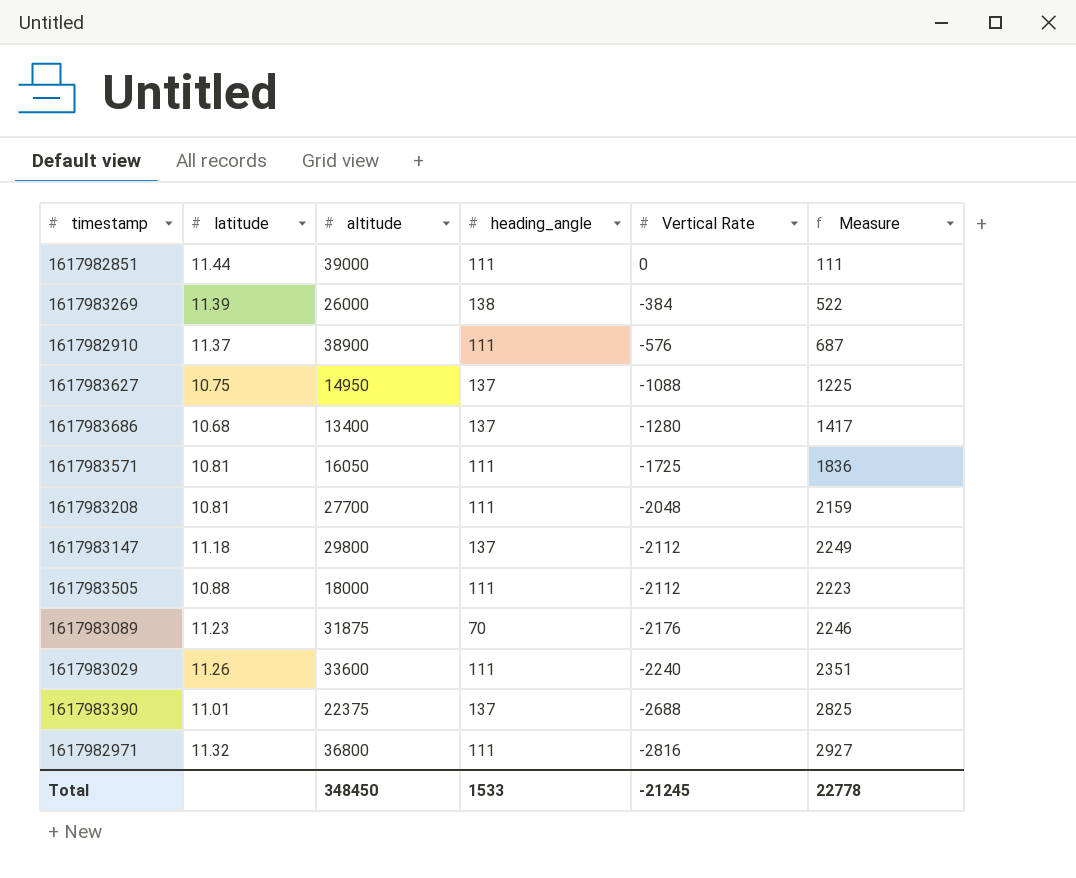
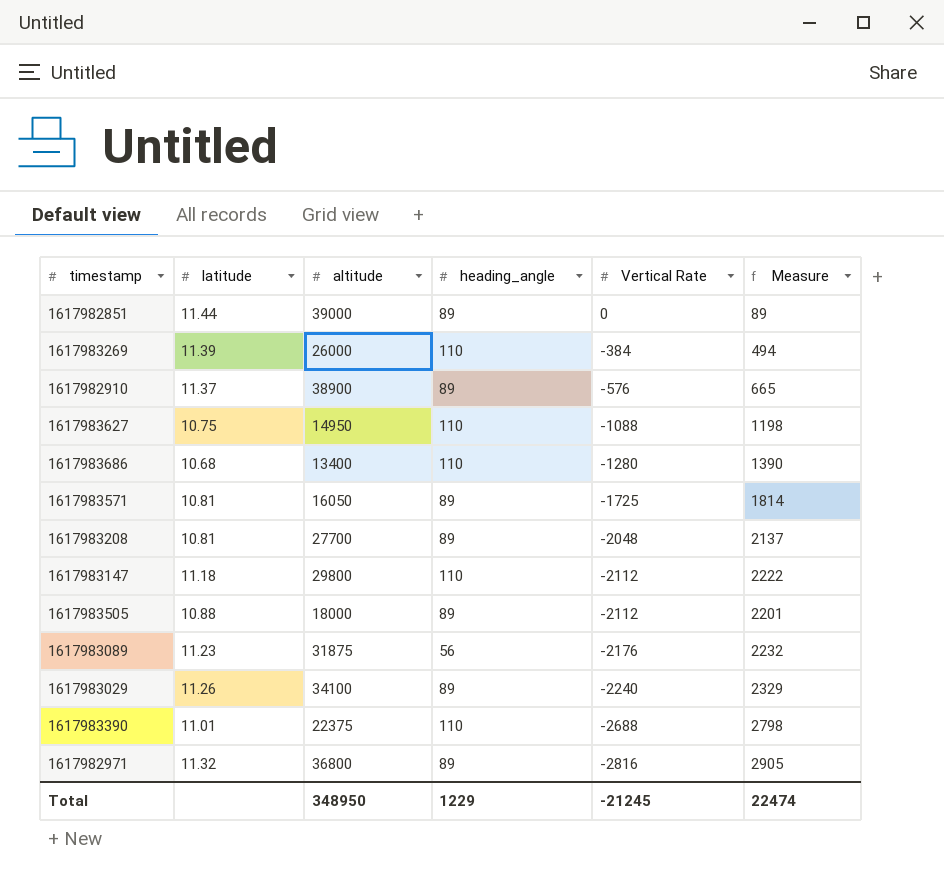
1617982851 | heading_angle: 111 -> 89
1617982851 | Measure: 111 -> 89
1617983269 | heading_angle: 138 -> 110
1617983269 | Measure: 522 -> 494
1617982910 | heading_angle: 111 -> 89
1617982910 | Measure: 687 -> 665
1617983627 | heading_angle: 137 -> 110
1617983627 | Measure: 1225 -> 1198
1617983686 | heading_angle: 137 -> 110
1617983686 | Measure: 1417 -> 1390
1617983571 | heading_angle: 111 -> 89
1617983571 | Measure: 1836 -> 1814
1617983208 | heading_angle: 111 -> 89
1617983208 | Measure: 2159 -> 2137
1617983147 | heading_angle: 137 -> 110
1617983147 | Measure: 2249 -> 2222
1617983505 | heading_angle: 111 -> 89
1617983505 | Measure: 2223 -> 2201
1617983089 | heading_angle: 70 -> 56
1617983089 | Measure: 2246 -> 2232
1617983029 | altitude: 33600 -> 34100
1617983029 | heading_angle: 111 -> 89
1617983029 | Measure: 2351 -> 2329
1617983390 | heading_angle: 137 -> 110
1617983390 | Measure: 2825 -> 2798
1617982971 | heading_angle: 111 -> 89
1617982971 | Measure: 2927 -> 2905
Total | altitude: 348450 -> 348950
Total | heading_angle: 1533 -> 1229
Total | Measure: 22778 -> 22474

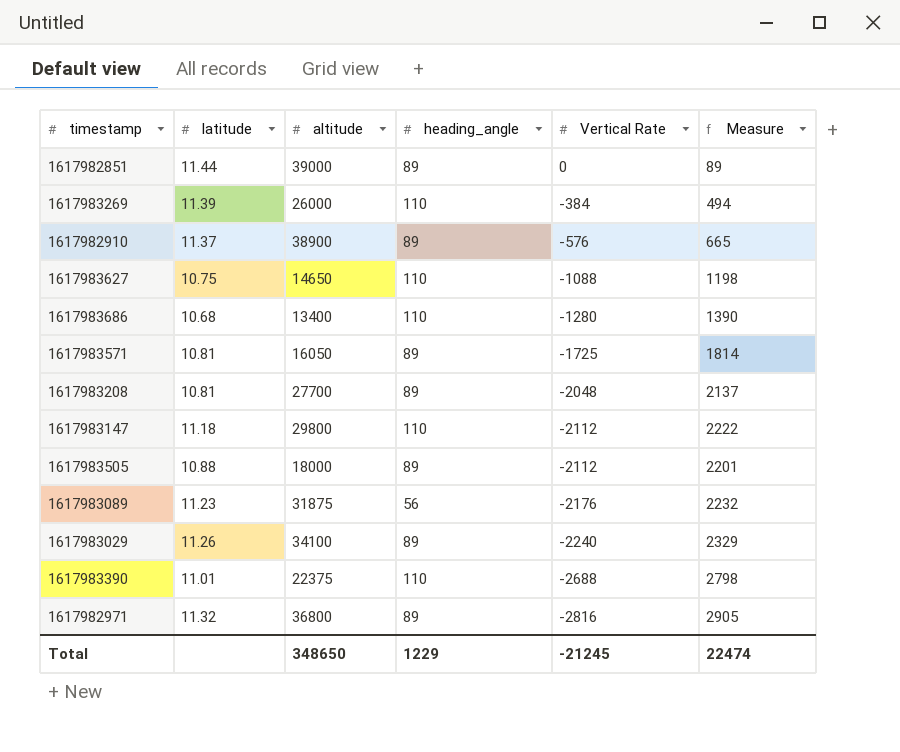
1617983627 | altitude: 14950 -> 14650
Total | altitude: 348950 -> 348650

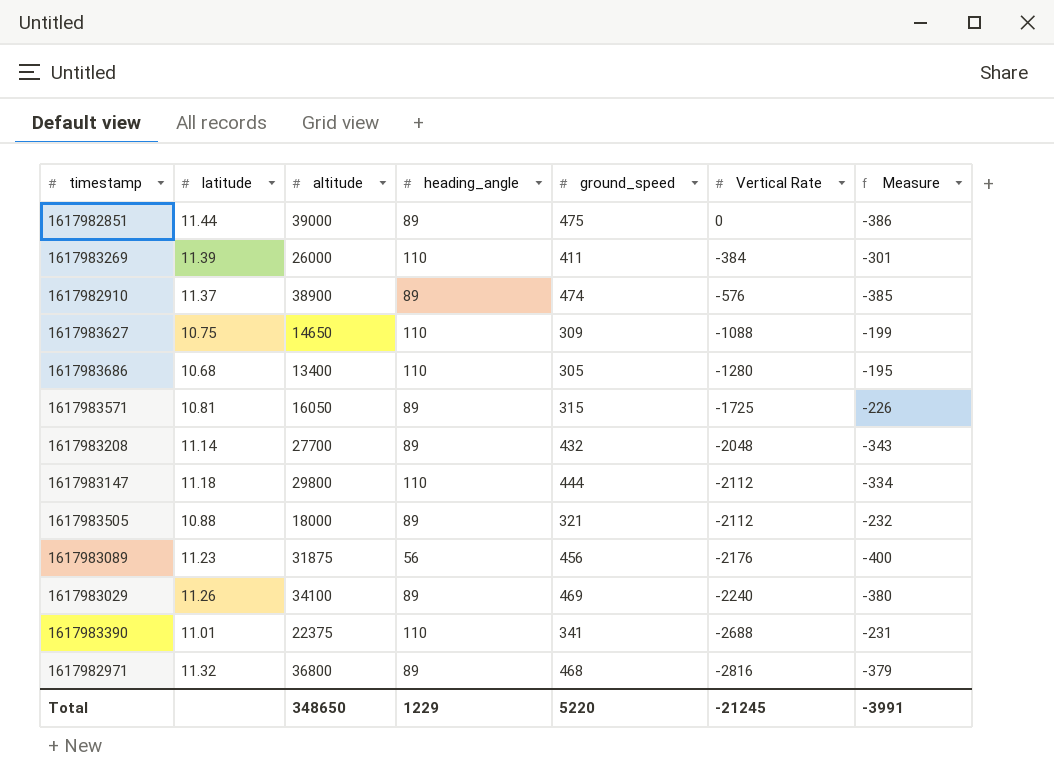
column ground_speed | position: none -> 5
column Measure | formula: [heading_angle] - [Vertical Rate] -> [heading_angle] - [ground_speed]
1617983208 | latitude: 10.81 -> 11.14
Total | Measure: 22474 -> -3991

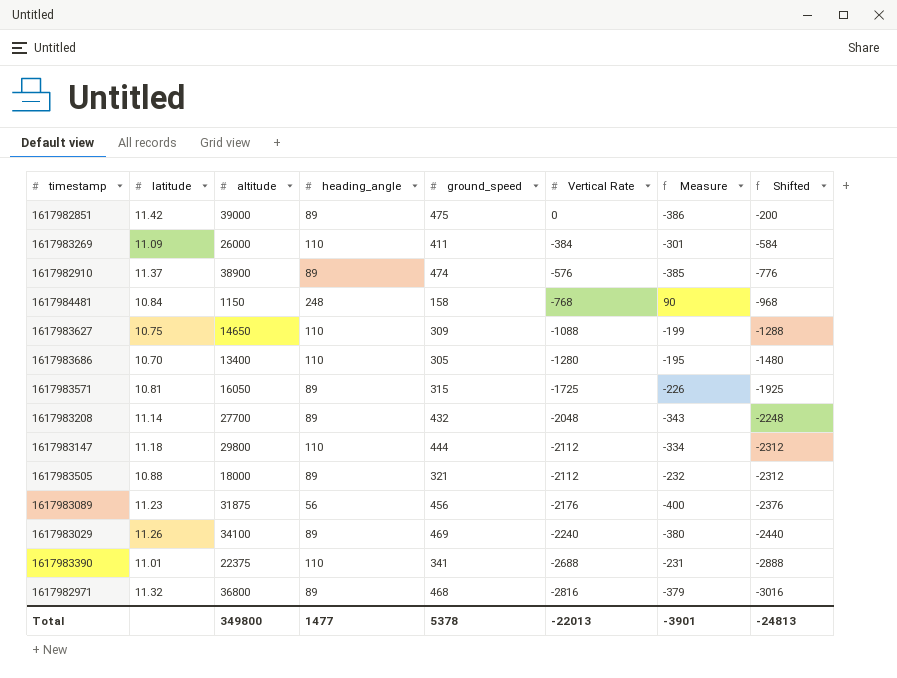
column Shifted | formula: none -> [Vertical Rate] - 200
1617982851 | latitude: 11.44 -> 11.42
1617983269 | latitude: 11.39 -> 11.09
row 1617984481: none -> 10.84 | 1150 | 248 | 158 | -768 | 90 | -968
1617983686 | latitude: 10.68 -> 10.70
Total | altitude: 348650 -> 349800
Total | heading_angle: 1229 -> 1477
Total | ground_speed: 5220 -> 5378
Total | Vertical Rate: -21245 -> -22013
Total | Measure: -3991 -> -3901

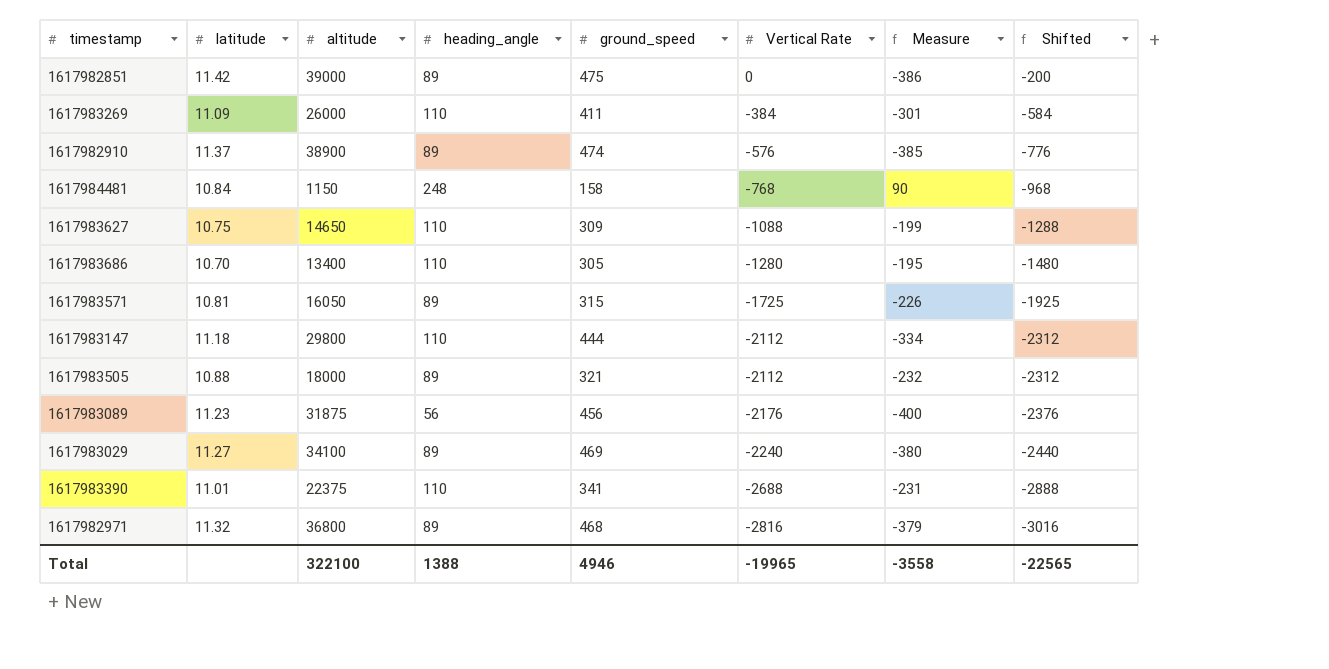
row 1617983208: 11.14 | 27700 | 89 | 432 | -2048 | -343 | -2248 -> none
1617983029 | latitude: 11.26 -> 11.27
Total | altitude: 349800 -> 322100
Total | heading_angle: 1477 -> 1388
Total | ground_speed: 5378 -> 4946
Total | Vertical Rate: -22013 -> -19965
Total | Measure: -3901 -> -3558
Total | Shifted: -24813 -> -22565

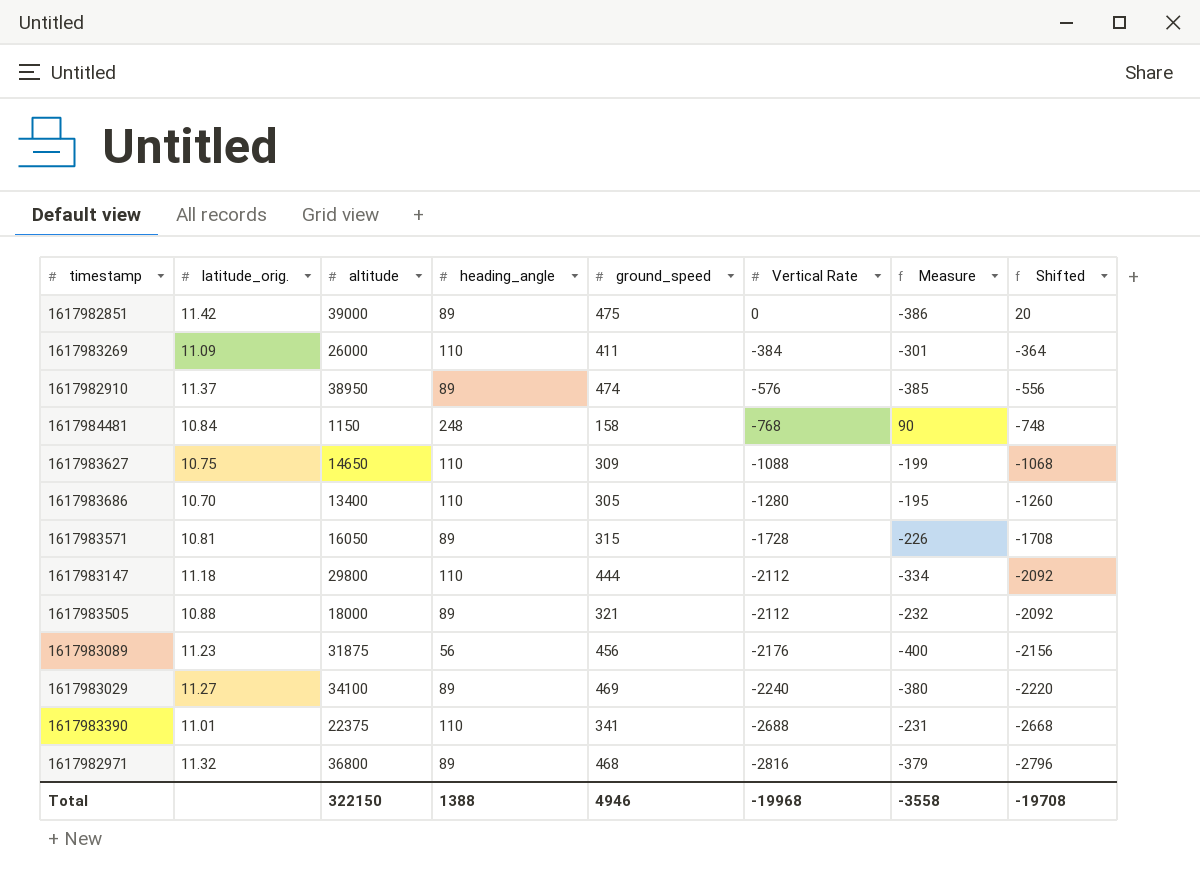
column name: latitude -> latitude_orig.
column Shifted | formula: [Vertical Rate] - 200 -> [Vertical Rate] + 20
1617982910 | altitude: 38900 -> 38950
1617983571 | Vertical Rate: -1725 -> -1728
Total | altitude: 322100 -> 322150
Total | Vertical Rate: -19965 -> -19968
Total | Shifted: -22565 -> -19708

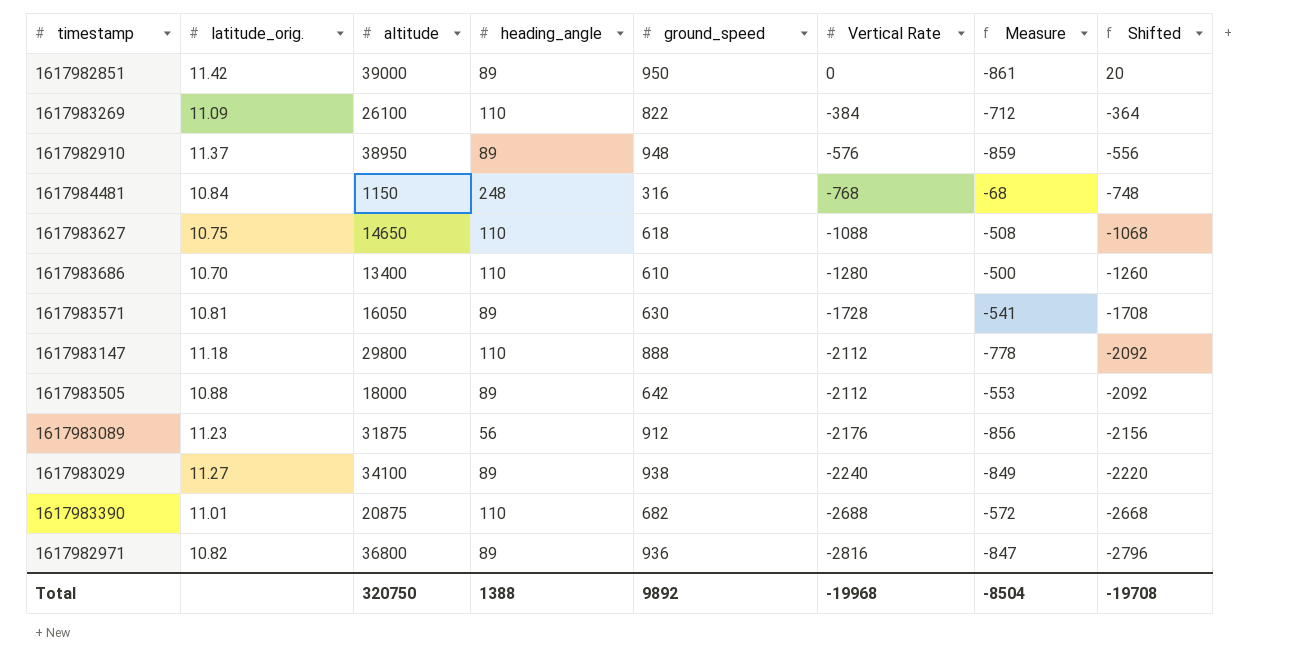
1617982851 | ground_speed: 475 -> 950
1617982851 | Measure: -386 -> -861
1617983269 | altitude: 26000 -> 26100
1617983269 | ground_speed: 411 -> 822
1617983269 | Measure: -301 -> -712
1617982910 | ground_speed: 474 -> 948
1617982910 | Measure: -385 -> -859
1617984481 | ground_speed: 158 -> 316
1617984481 | Measure: 90 -> -68
1617983627 | ground_speed: 309 -> 618
1617983627 | Measure: -199 -> -508
1617983686 | ground_speed: 305 -> 610
1617983686 | Measure: -195 -> -500
1617983571 | ground_speed: 315 -> 630
1617983571 | Measure: -226 -> -541
1617983147 | ground_speed: 444 -> 888
1617983147 | Measure: -334 -> -778
1617983505 | ground_speed: 321 -> 642
1617983505 | Measure: -232 -> -553
1617983089 | ground_speed: 456 -> 912
1617983089 | Measure: -400 -> -856
1617983029 | ground_speed: 469 -> 938
1617983029 | Measure: -380 -> -849
1617983390 | altitude: 22375 -> 20875
1617983390 | ground_speed: 341 -> 682
1617983390 | Measure: -231 -> -572
1617982971 | latitude_orig.: 11.32 -> 10.82
1617982971 | ground_speed: 468 -> 936
1617982971 | Measure: -379 -> -847
Total | altitude: 322150 -> 320750
Total | ground_speed: 4946 -> 9892
Total | Measure: -3558 -> -8504

